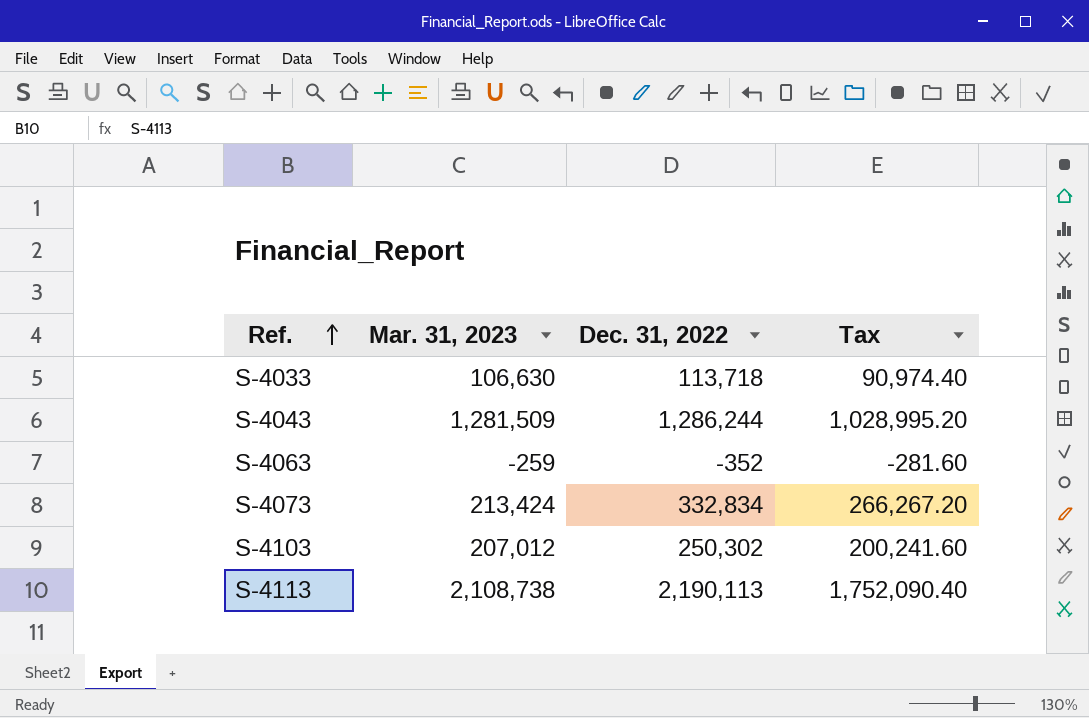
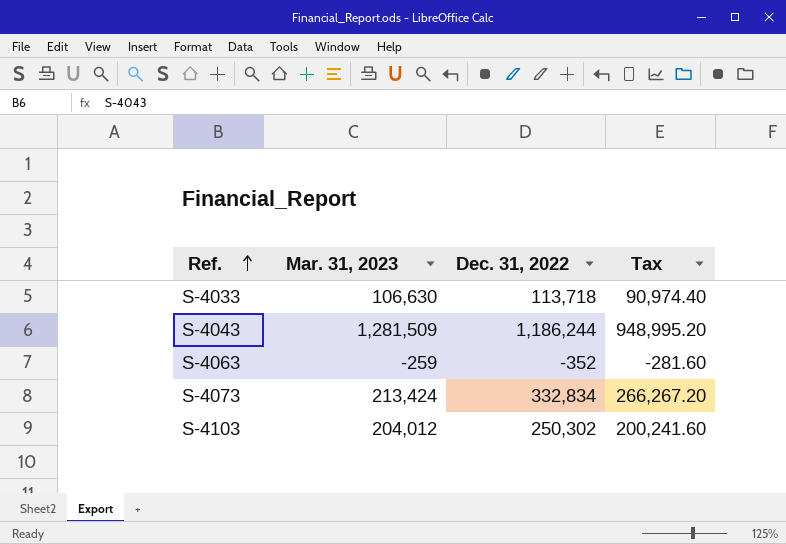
row S-4113: 2,108,738 | 2,190,113 | 1,752,090.40 -> none
S-4043 | Dec. 31, 2022: 1,286,244 -> 1,186,244
S-4043 | Tax: 1,028,995.20 -> 948,995.20
S-4103 | Mar. 31, 2023: 207,012 -> 204,012

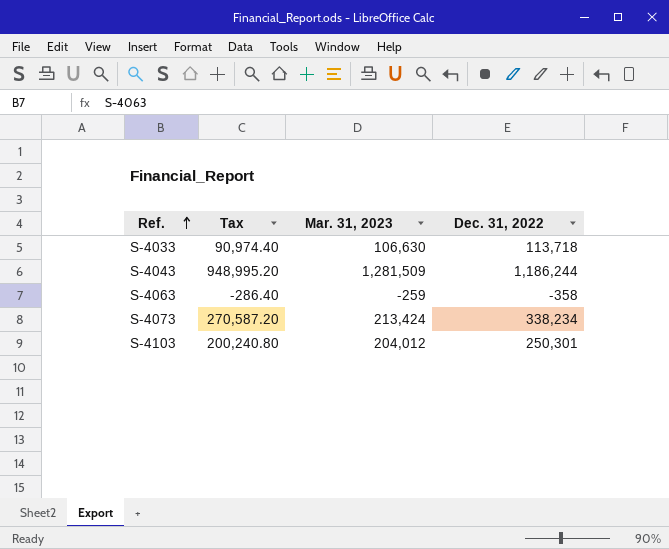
column Tax | position: 4 -> 2
S-4063 | Tax: -281.60 -> -286.40
S-4063 | Dec. 31, 2022: -352 -> -358
S-4073 | Tax: 266,267.20 -> 270,587.20
S-4073 | Dec. 31, 2022: 332,834 -> 338,234
S-4103 | Tax: 200,241.60 -> 200,240.80
S-4103 | Dec. 31, 2022: 250,302 -> 250,301

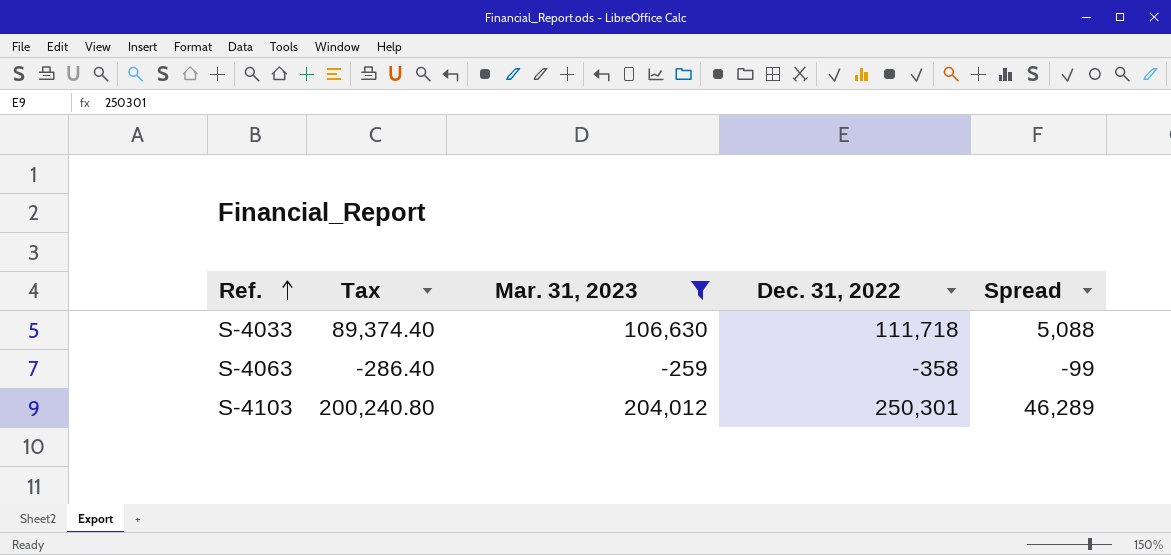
filter: none -> Mar. 31, 2023 <= 204,012
column Spread | formula: none -> [Dec. 31, 2022] - [Mar. 31, 2023]
S-4033 | Tax: 90,974.40 -> 89,374.40
S-4033 | Dec. 31, 2022: 113,718 -> 111,718

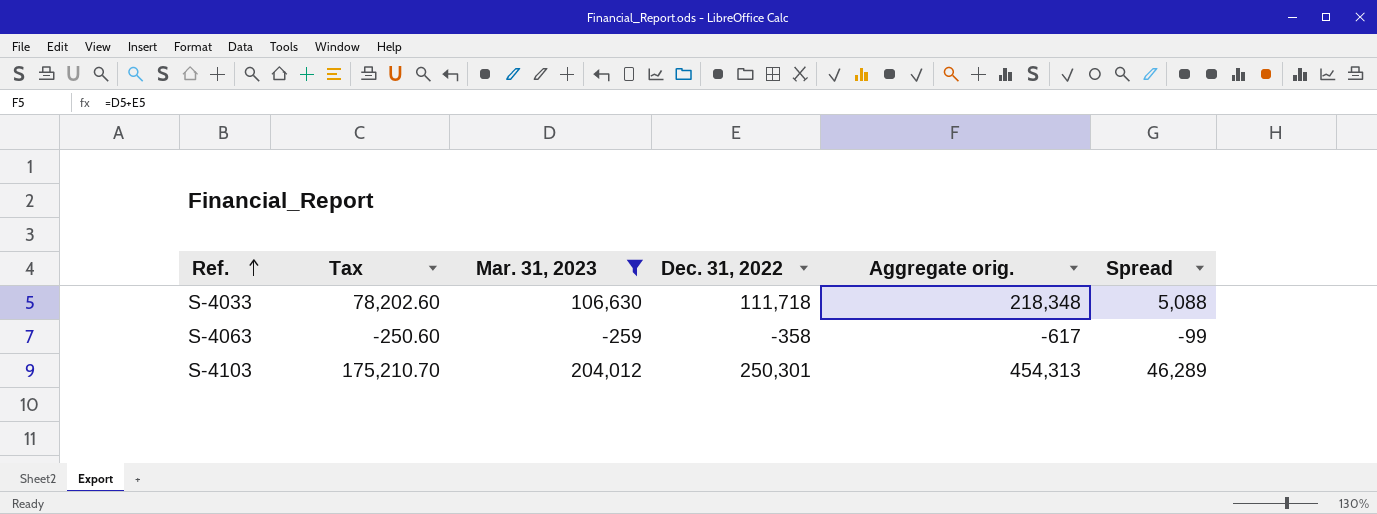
column Tax | formula: [Dec. 31, 2022] * 0.8 -> [Dec. 31, 2022] * 0.7
column Aggregate orig. | formula: none -> [Mar. 31, 2023] + [Dec. 31, 2022]

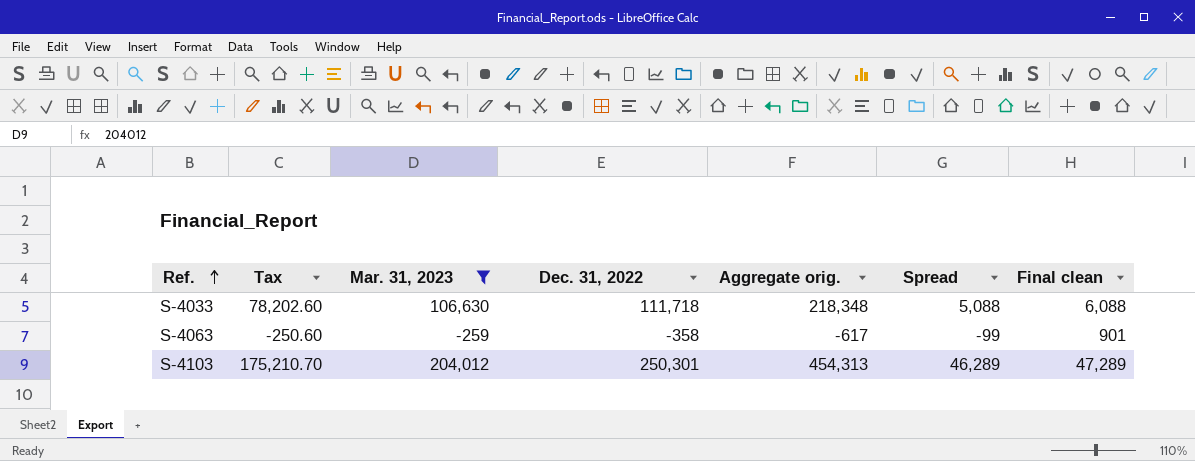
column Final clean | formula: none -> [Spread] + 1000

